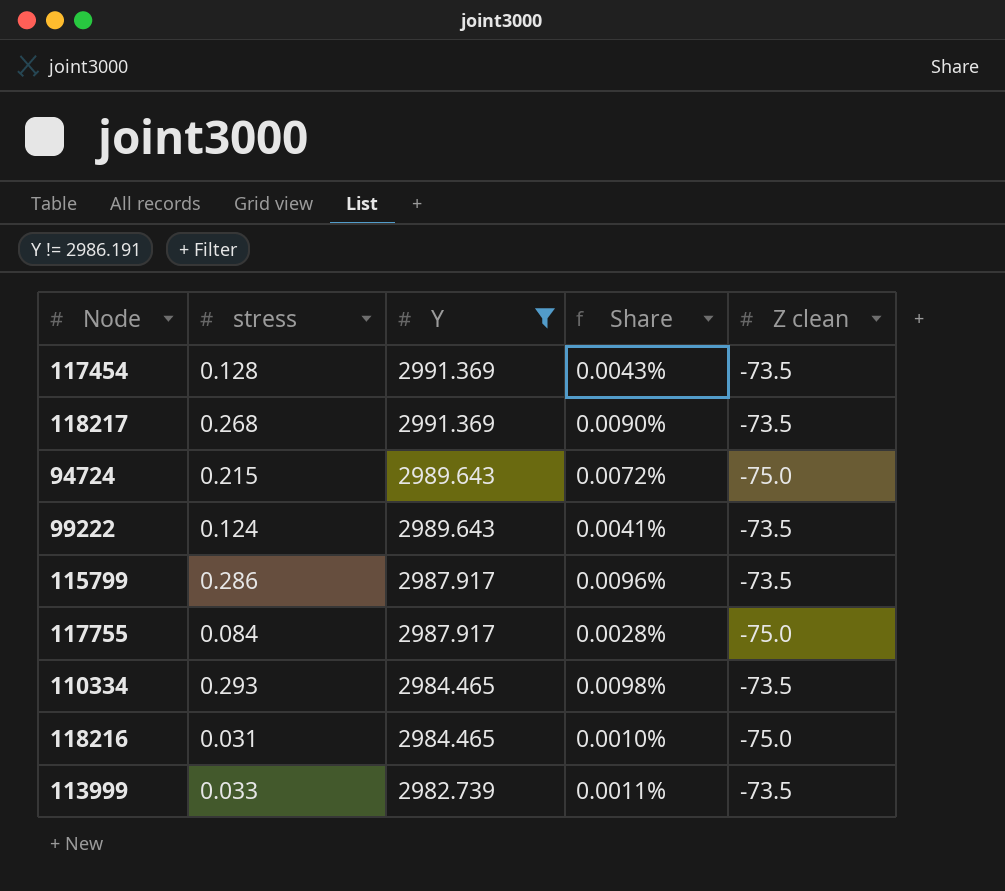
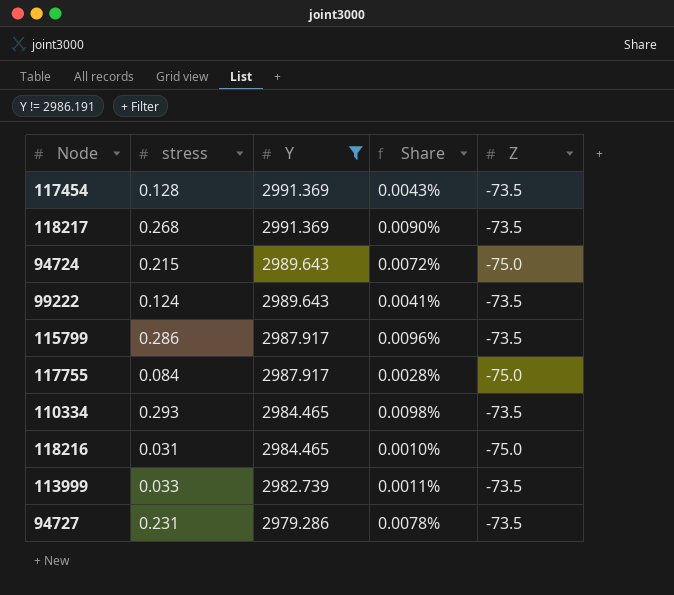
column name: Z clean -> Z
row 94727: none -> 0.231 | 2979.286 | 0.0078% | -73.5

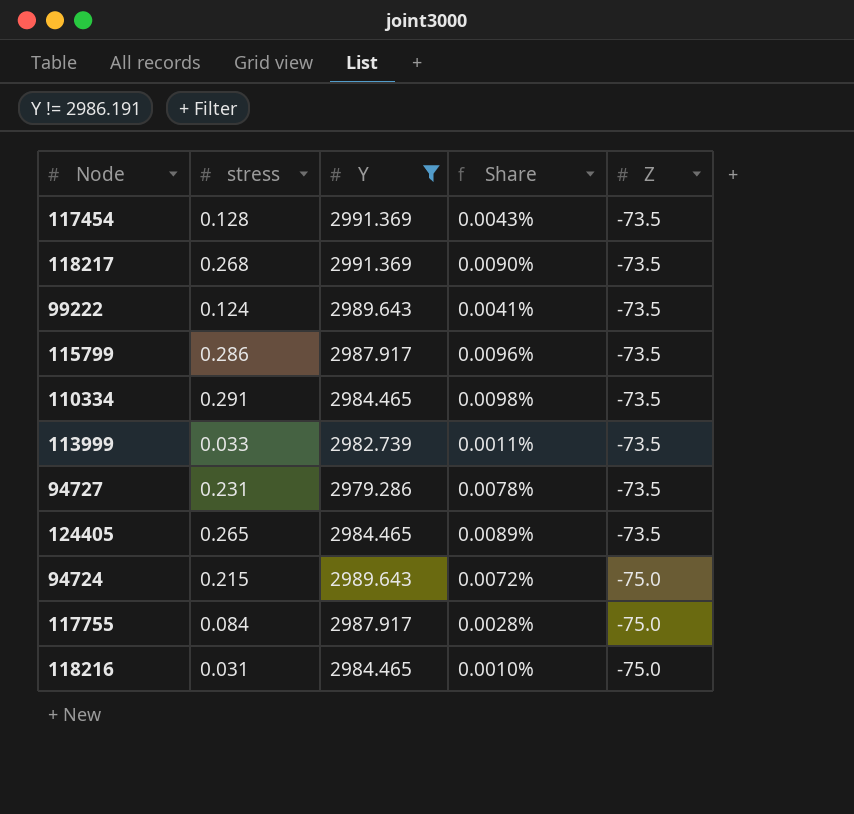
row order: Y descending -> Z descending
110334 | stress: 0.293 -> 0.291
row 124405: none -> 0.265 | 2984.465 | 0.0089% | -73.5

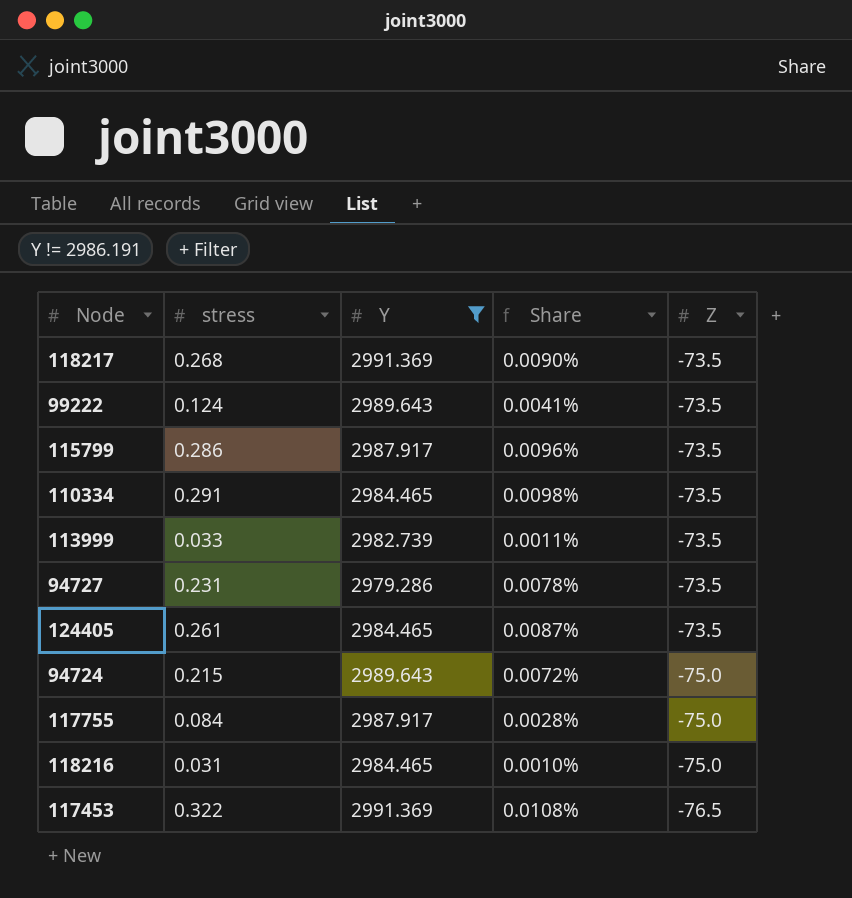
row 117454: 0.128 | 2991.369 | 0.0043% | -73.5 -> none
124405 | stress: 0.265 -> 0.261
124405 | Share: 0.0089% -> 0.0087%
row 117453: none -> 0.322 | 2991.369 | 0.0108% | -76.5

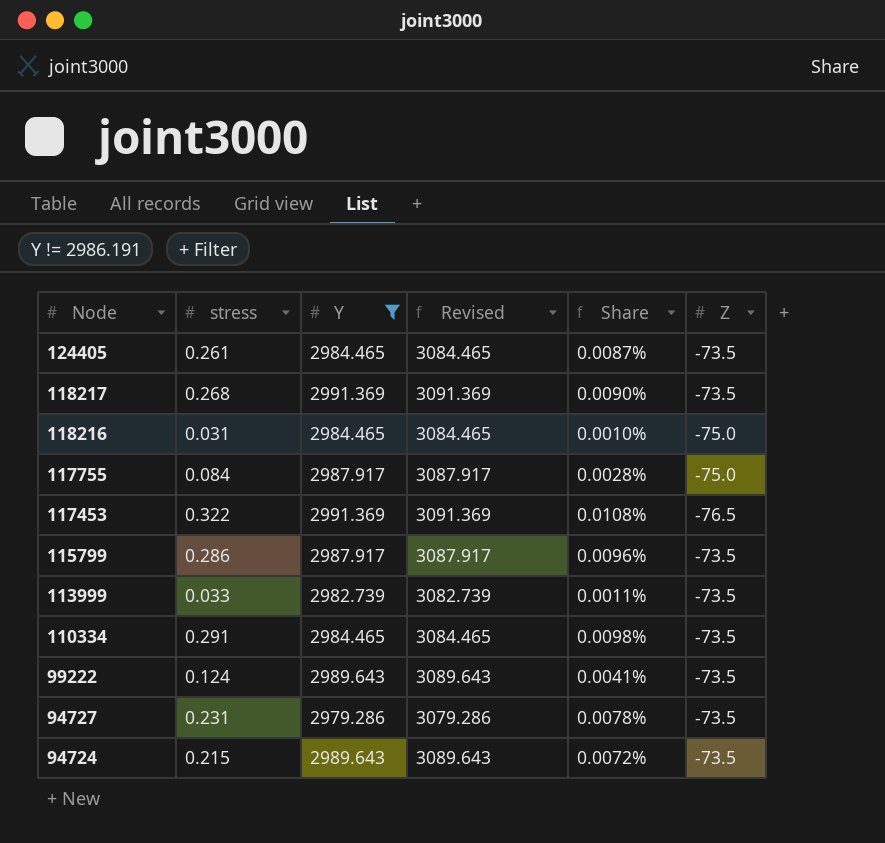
row order: Z descending -> Node descending
column Revised | formula: none -> [Y] + 100
94724 | Z: -75.0 -> -73.5

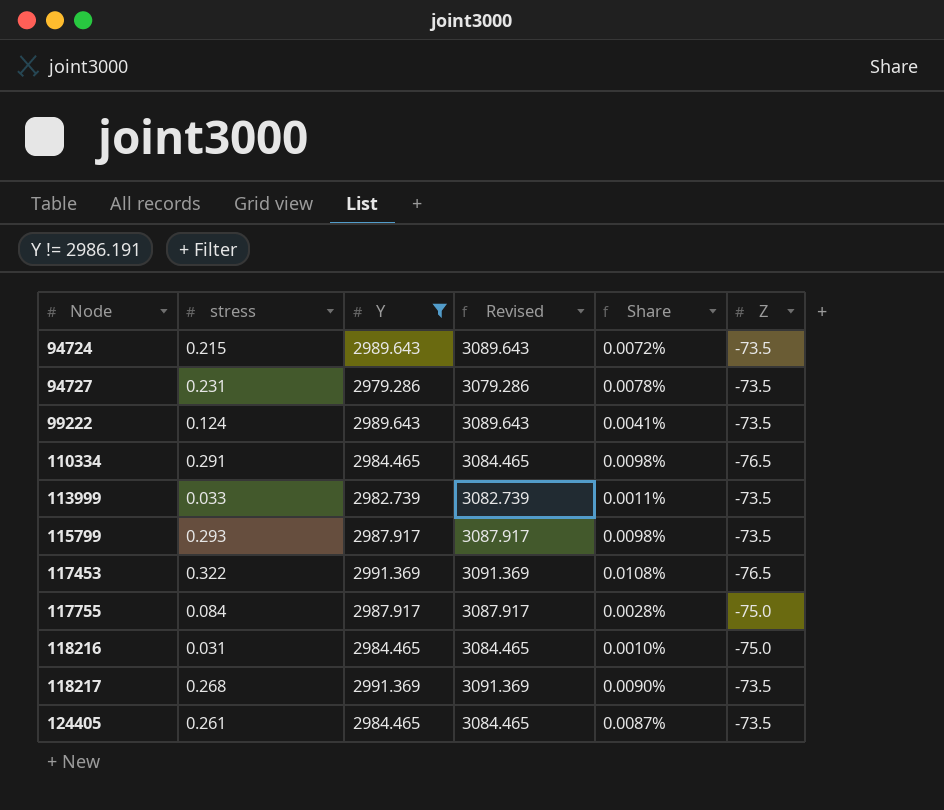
row order: Node descending -> Node ascending
110334 | Z: -73.5 -> -76.5
115799 | stress: 0.286 -> 0.293
115799 | Share: 0.0096% -> 0.0098%

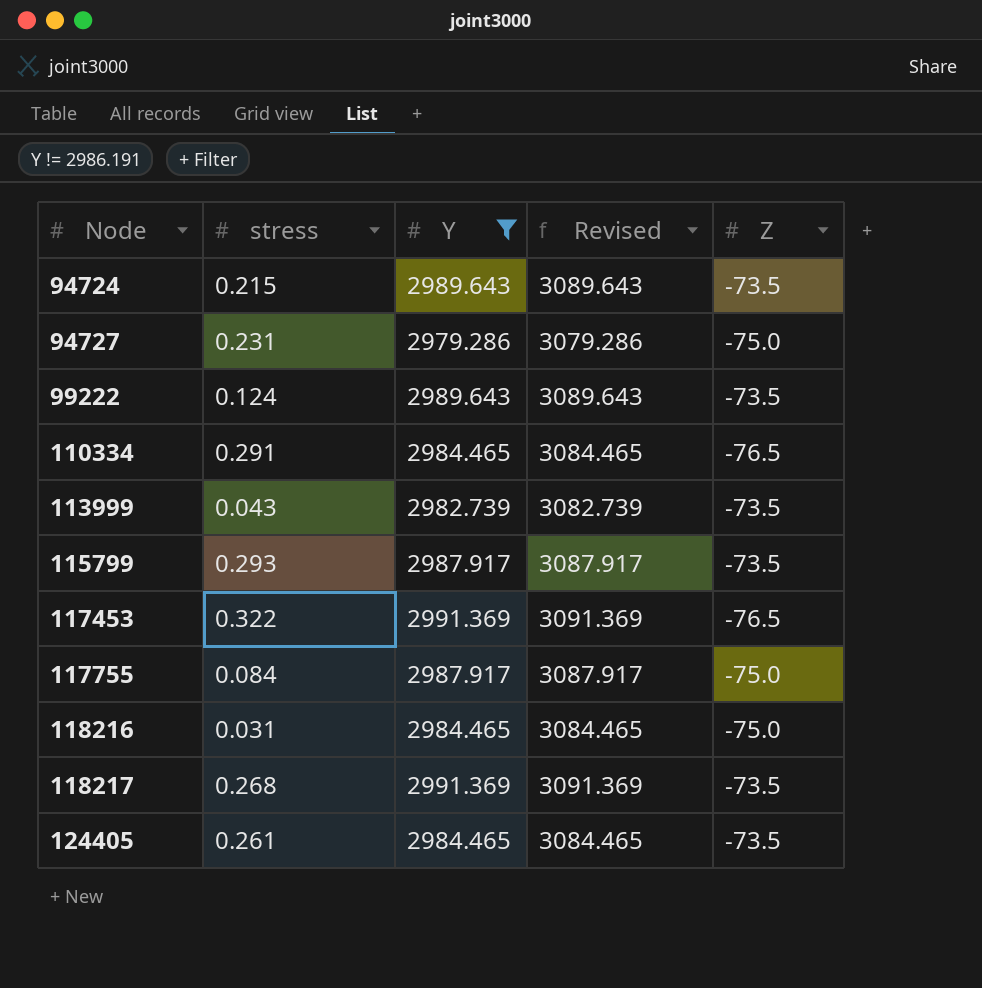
column Share | formula: [stress] / [Y] -> none
94727 | Z: -73.5 -> -75.0
113999 | stress: 0.033 -> 0.043

